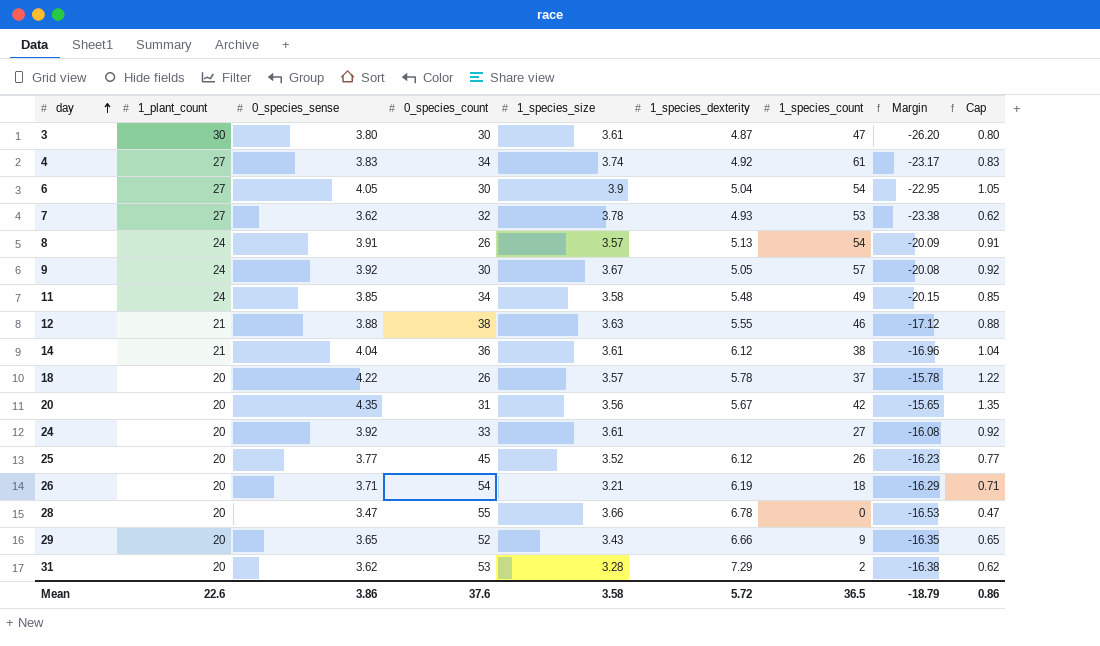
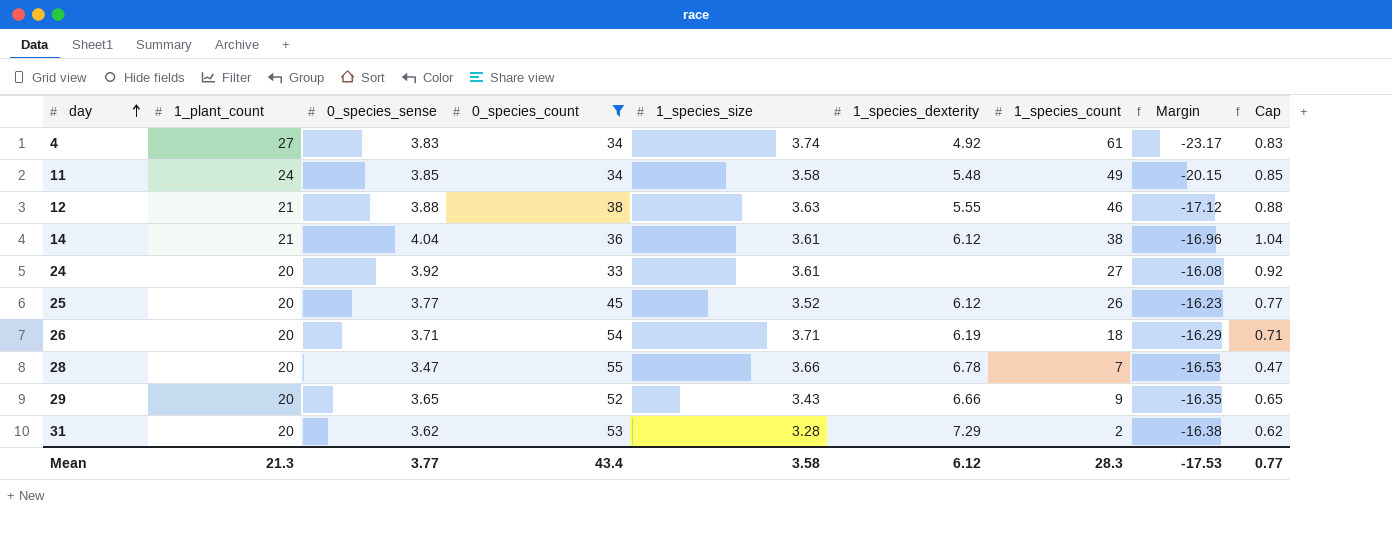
filter: none -> 0_species_count >= 33
26 | 1_species_size: 3.21 -> 3.71
28 | 1_species_count: 0 -> 7
Mean | 1_plant_count: 22.6 -> 21.3
Mean | 0_species_sense: 3.86 -> 3.77
Mean | 0_species_count: 37.6 -> 43.4
Mean | 1_species_dexterity: 5.72 -> 6.12
Mean | 1_species_count: 36.5 -> 28.3
Mean | Margin: -18.79 -> -17.53
Mean | Cap: 0.86 -> 0.77

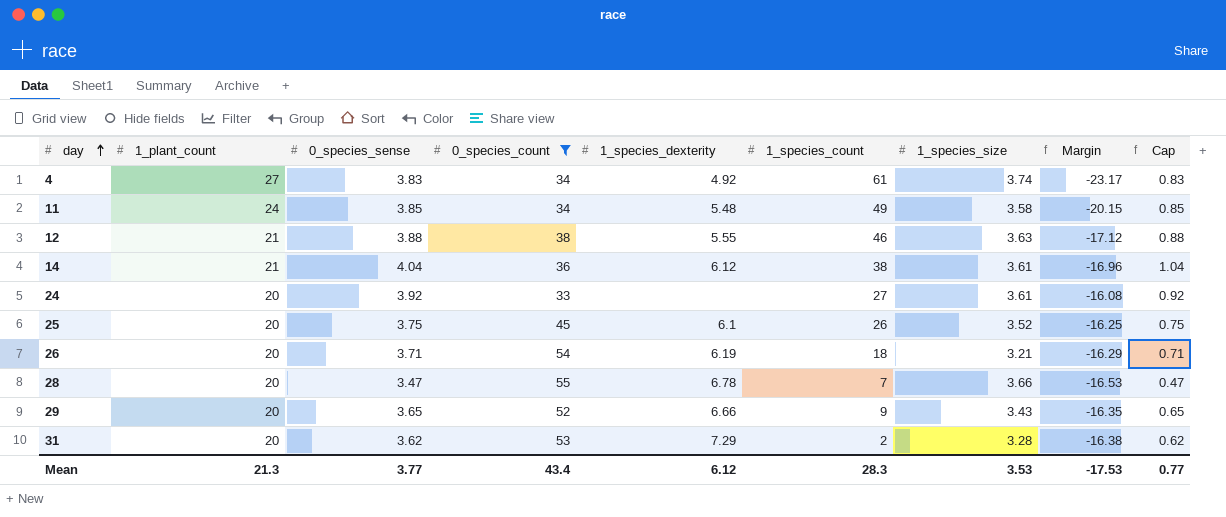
column 1_species_size | position: 5 -> 7
25 | 0_species_sense: 3.77 -> 3.75
25 | 1_species_dexterity: 6.12 -> 6.1
25 | Margin: -16.23 -> -16.25
25 | Cap: 0.77 -> 0.75
26 | 1_species_size: 3.71 -> 3.21
Mean | 1_species_size: 3.58 -> 3.53

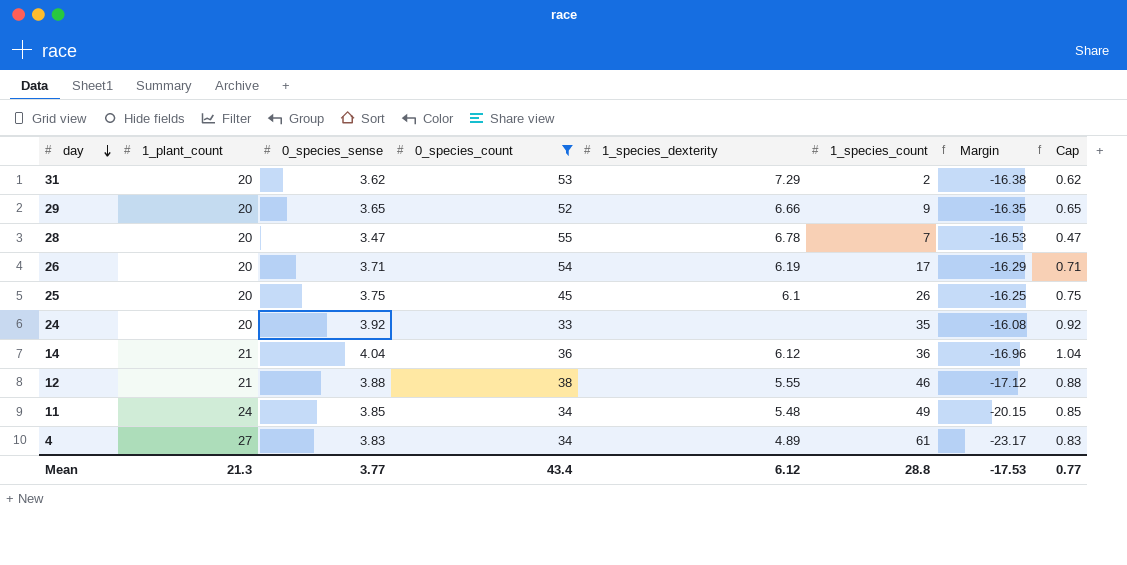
row order: day ascending -> day descending
column 1_species_size | position: 7 -> none
26 | 1_species_count: 18 -> 17
24 | 1_species_count: 27 -> 35
14 | 1_species_count: 38 -> 36
4 | 1_species_dexterity: 4.92 -> 4.89
Mean | 1_species_count: 28.3 -> 28.8

